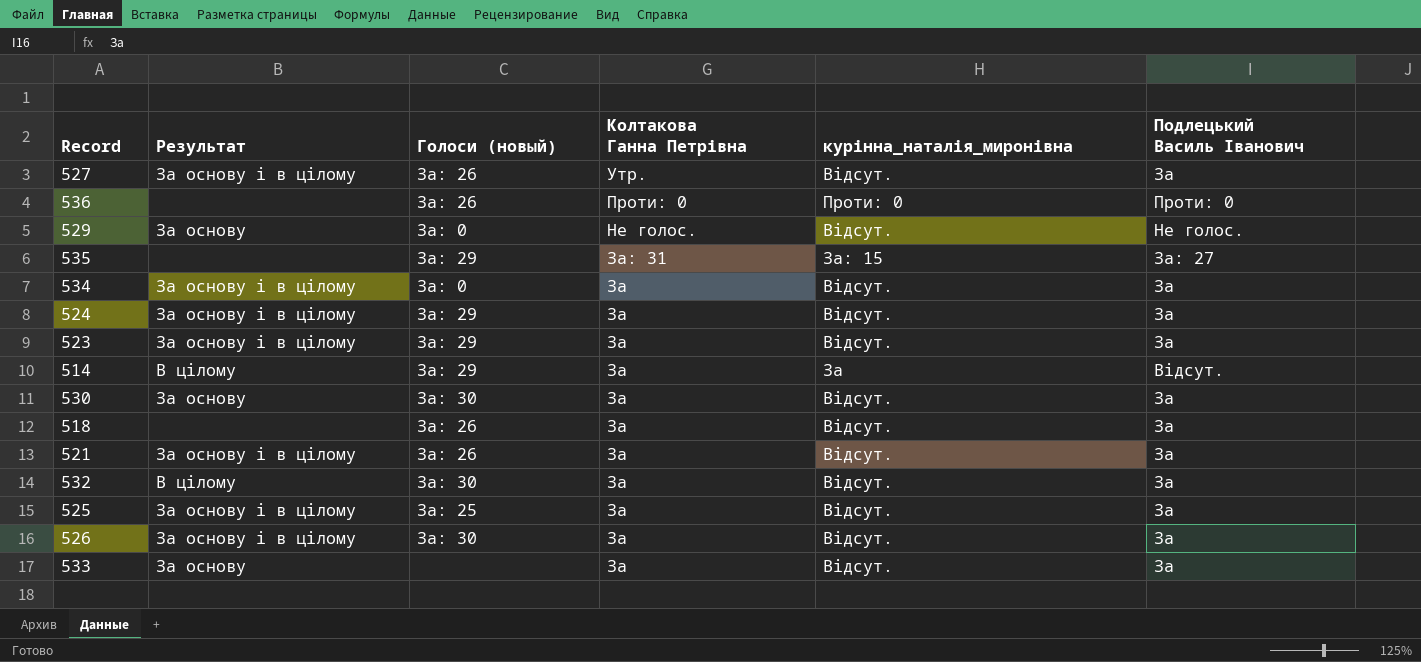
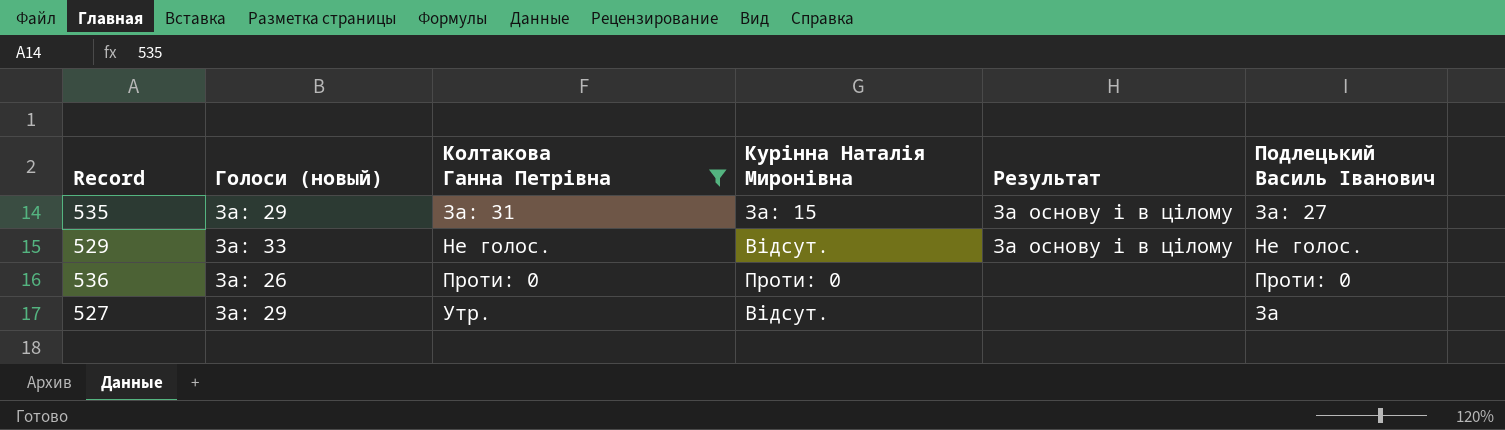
filter: none -> Колтакова Ганна Петрівна != За
row order: Колтакова Ганна Петрівна descending -> Колтакова Ганна Петрівна ascending
column name: курінна_наталія_миронівна -> Курінна Наталія Миронівна
column Результат | position: 2 -> 5
535 | Результат: none -> За основу і в цілому
529 | Голоси (новый): За: 0 -> За: 33
529 | Результат: За основу -> За основу і в цілому
527 | Голоси (новый): За: 26 -> За: 29
527 | Результат: За основу і в цілому -> none

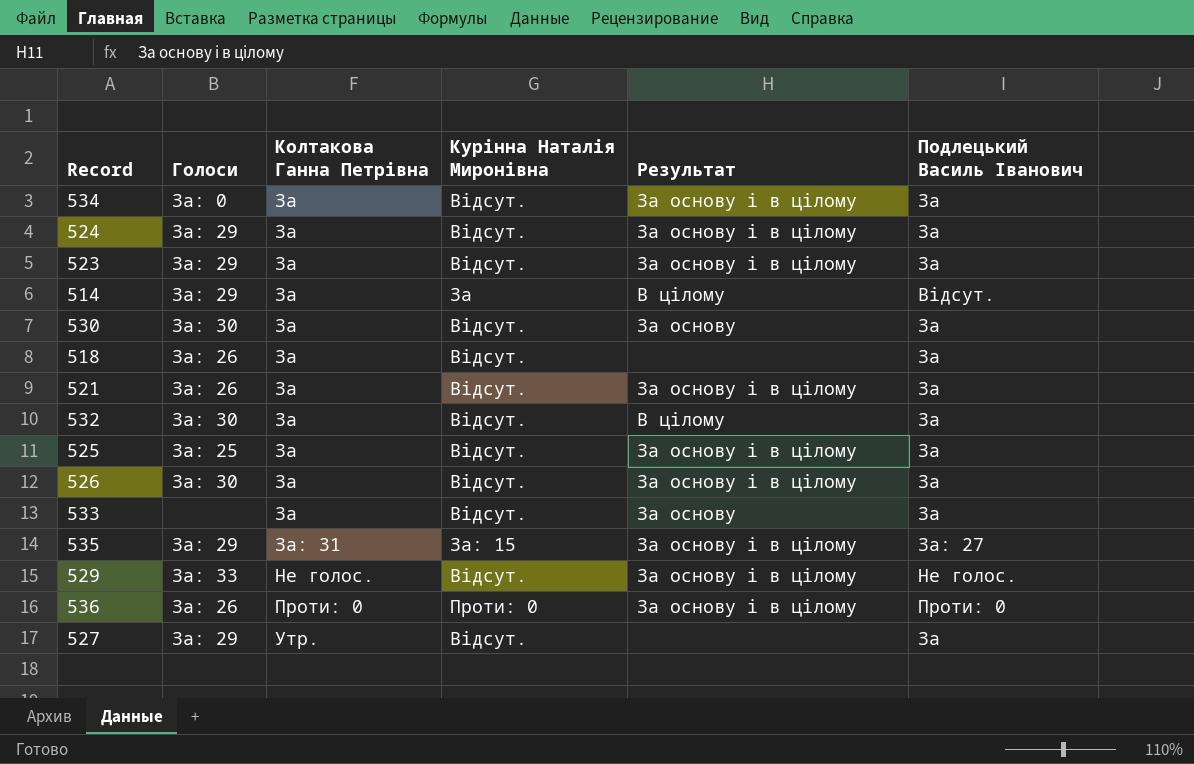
filter: Колтакова Ганна Петрівна != За -> none
column name: Голоси (новый) -> Голоси
536 | Результат: none -> За основу і в цілому

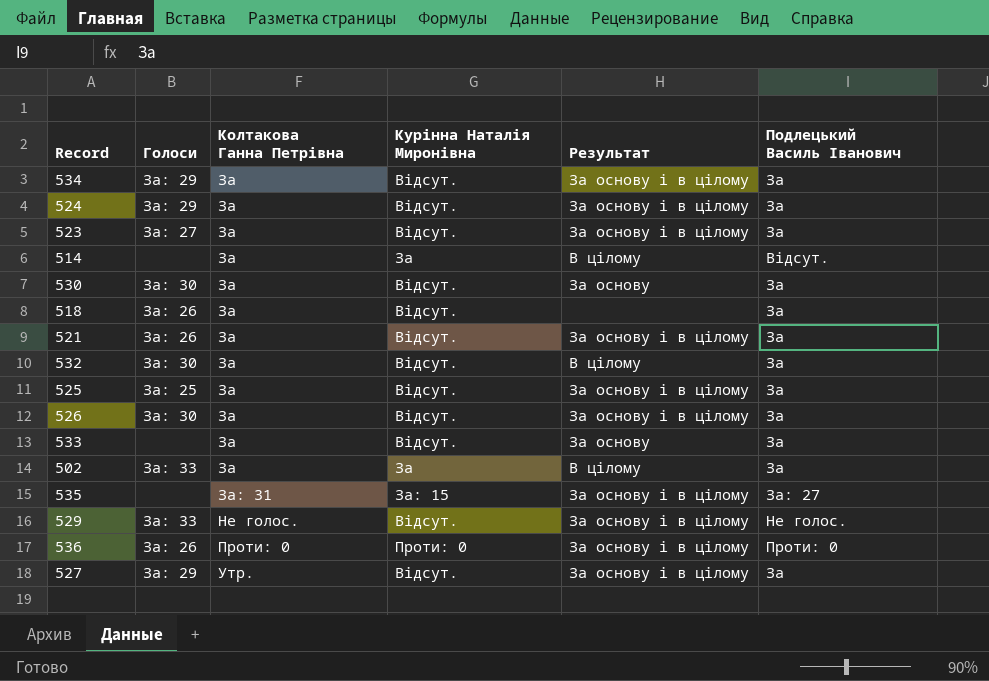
534 | Голоси: За: 0 -> За: 29
523 | Голоси: За: 29 -> За: 27
514 | Голоси: За: 29 -> none
row 502: none -> За: 33 | За | За | В цілому | За
535 | Голоси: За: 29 -> none
527 | Результат: none -> За основу і в цілому

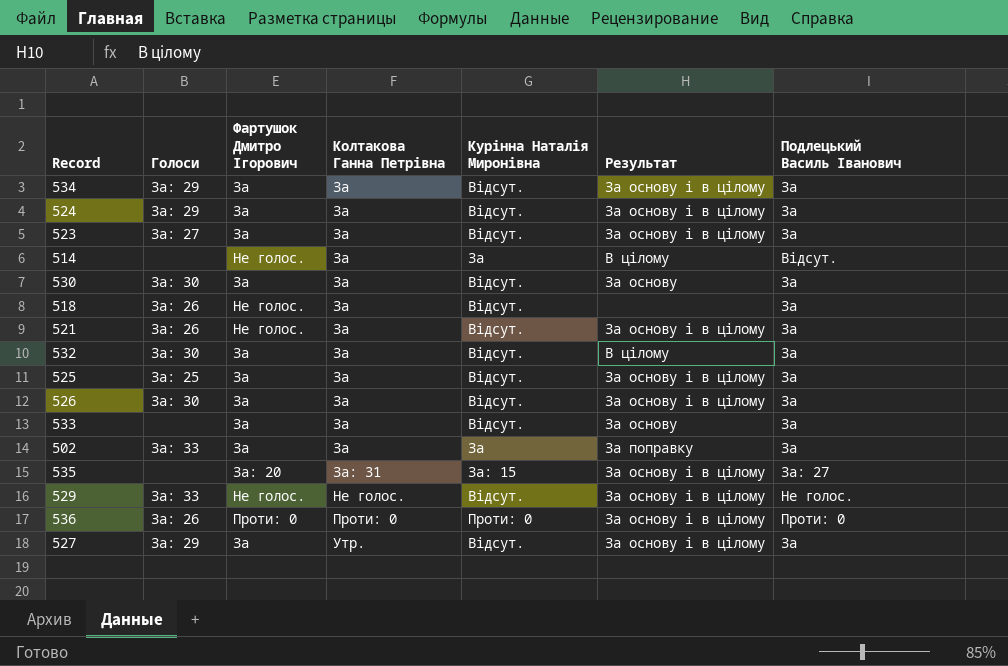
column Фартушок Дмитро Ігорович | position: none -> 3
502 | Результат: В цілому -> За поправку

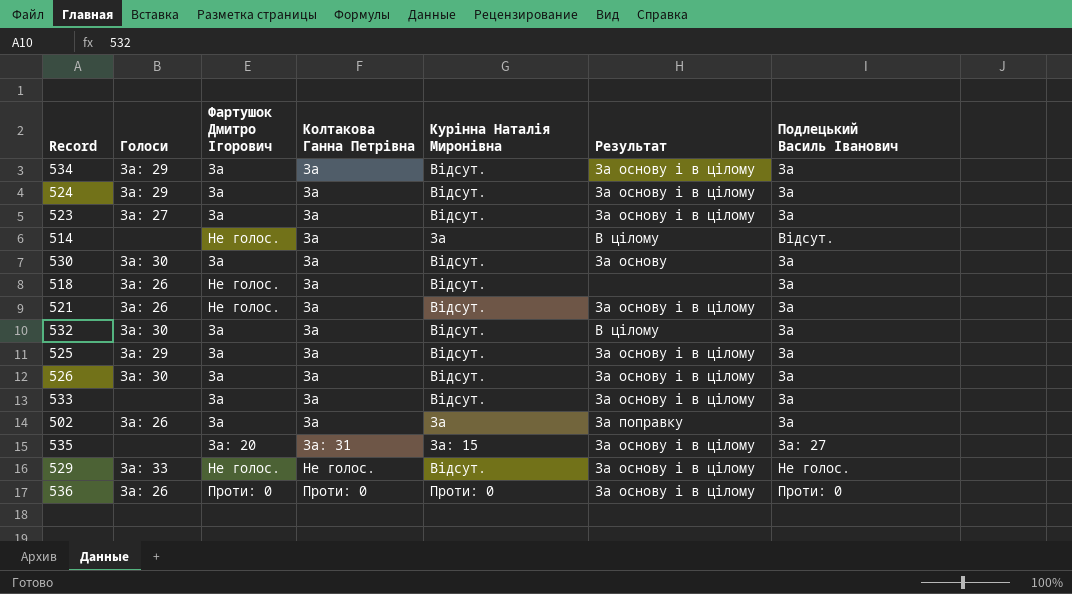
row 527: За: 29 | За | Утр. | Відсут. | За основу і в цілому | За -> none
525 | Голоси: За: 25 -> За: 29
533 | Результат: За основу -> За основу і в цілому
502 | Голоси: За: 33 -> За: 26

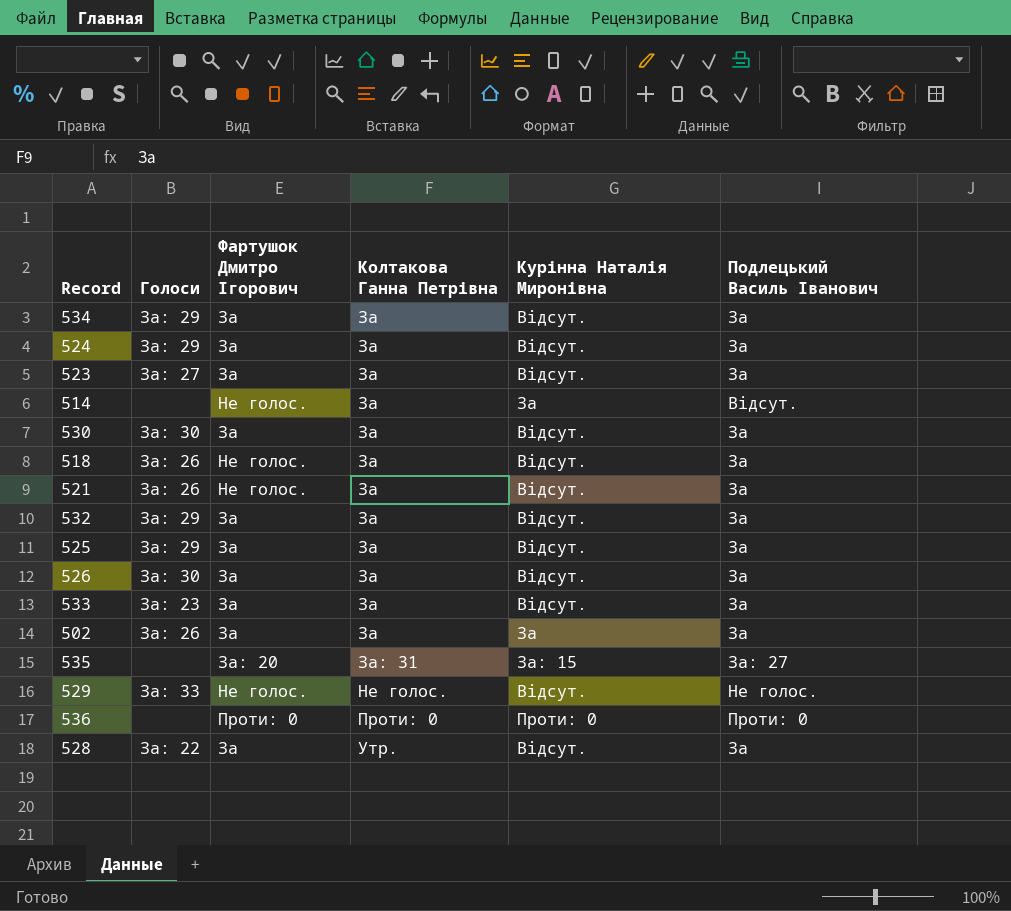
column Результат | position: 6 -> none
532 | Голоси: За: 30 -> За: 29
533 | Голоси: none -> За: 23
536 | Голоси: За: 26 -> none
row 528: none -> За: 22 | За | Утр. | Відсут. | За

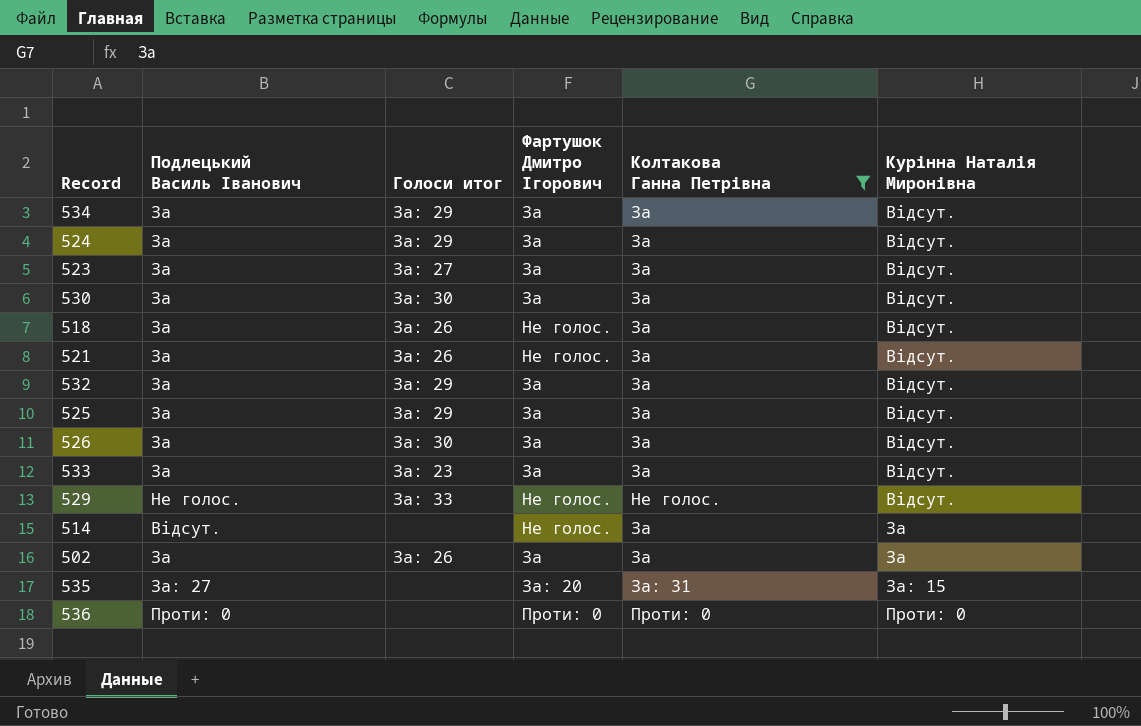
filter: none -> Колтакова Ганна Петрівна != Утр.
row order: Колтакова Ганна Петрівна ascending -> Курінна Наталія Миронівна ascending
column Подлецький Василь Іванович | position: 6 -> 2
column name: Голоси -> Голоси итог

